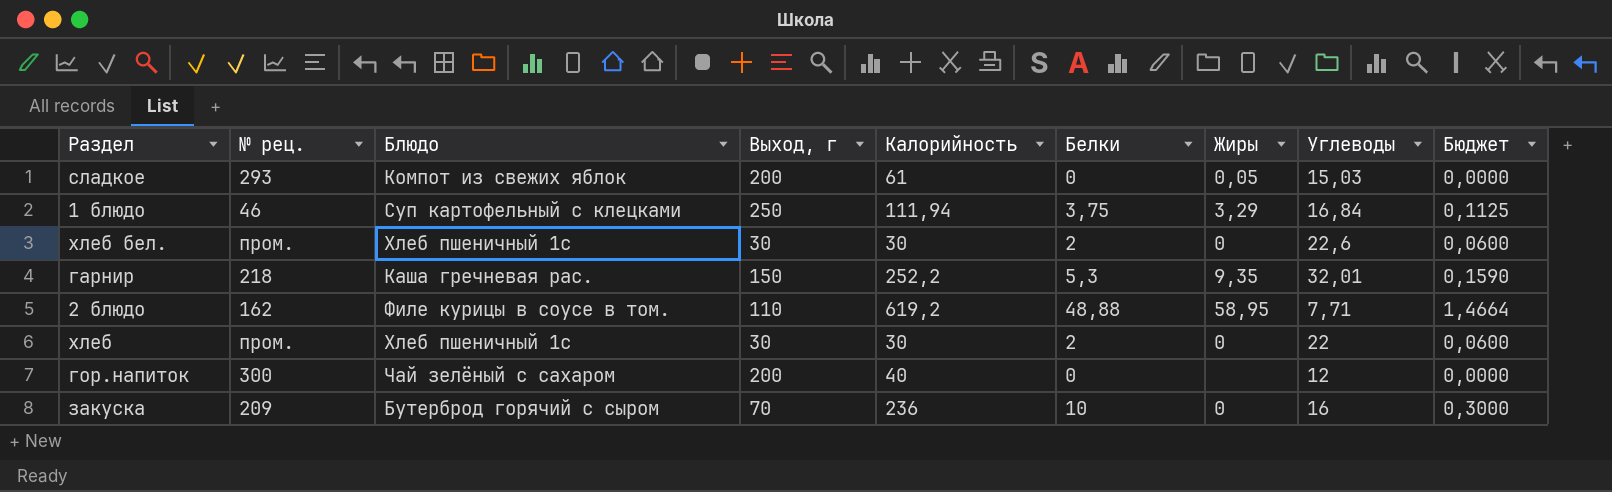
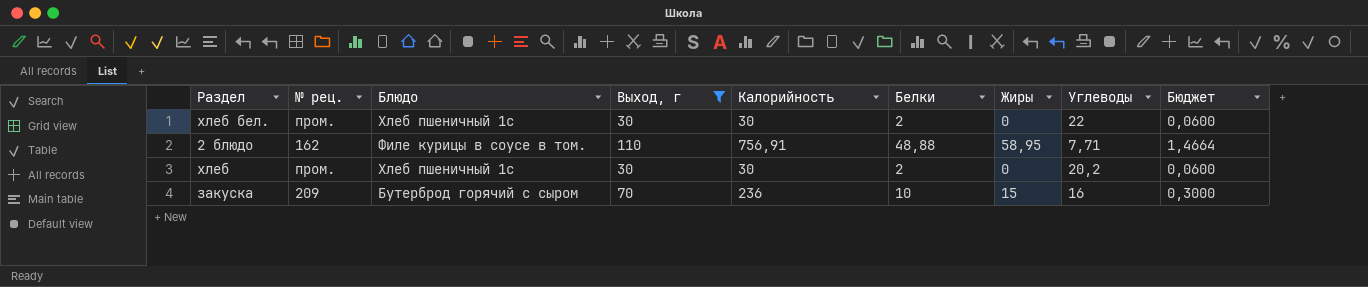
filter: none -> Выход, г <= 110
хлеб бел. | Углеводы: 22,6 -> 22
2 блюдо | Калорийность: 619,2 -> 756,91
хлеб | Углеводы: 22 -> 20,2
закуска | Жиры: 0 -> 15

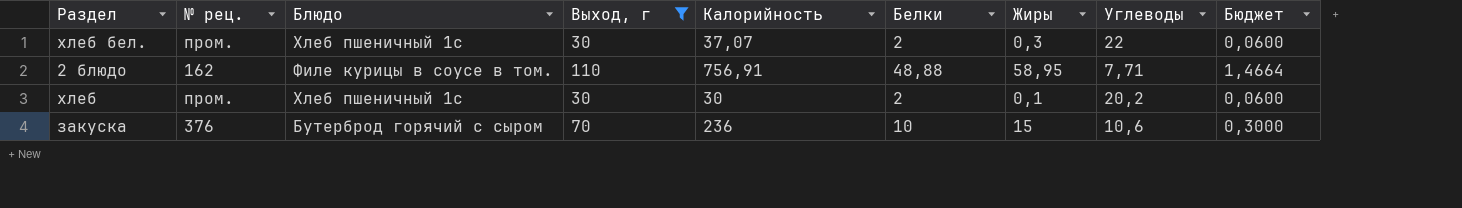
хлеб бел. | Калорийность: 30 -> 37,07
хлеб бел. | Жиры: 0 -> 0,3
хлеб | Жиры: 0 -> 0,1
закуска | № рец.: 209 -> 376
закуска | Углеводы: 16 -> 10,6

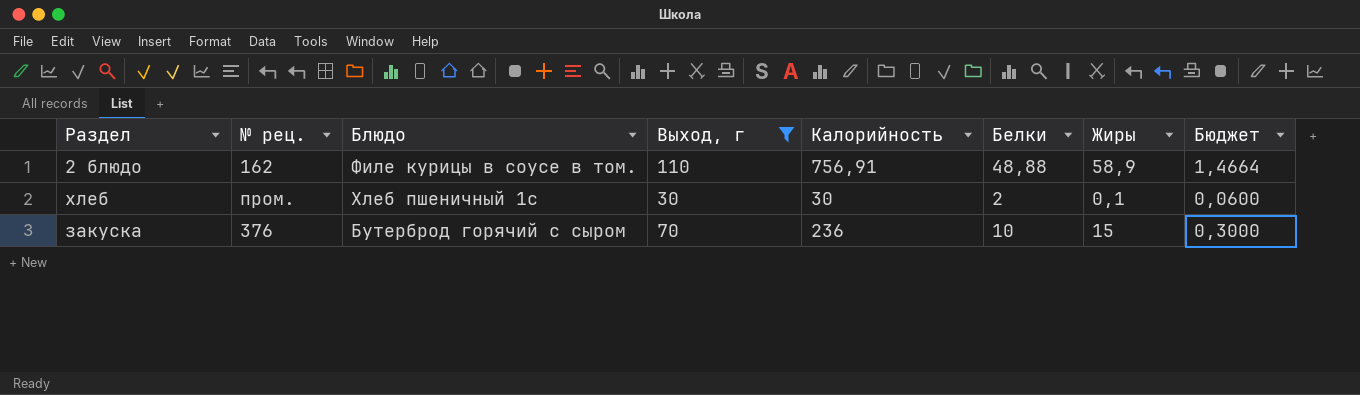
column Углеводы | position: 8 -> none
row хлеб бел.: пром. | Хлеб пшеничный 1с | 30 | 37,07 | 2 | 0,3 | 22 | 0,0600 -> none
2 блюдо | Жиры: 58,95 -> 58,9

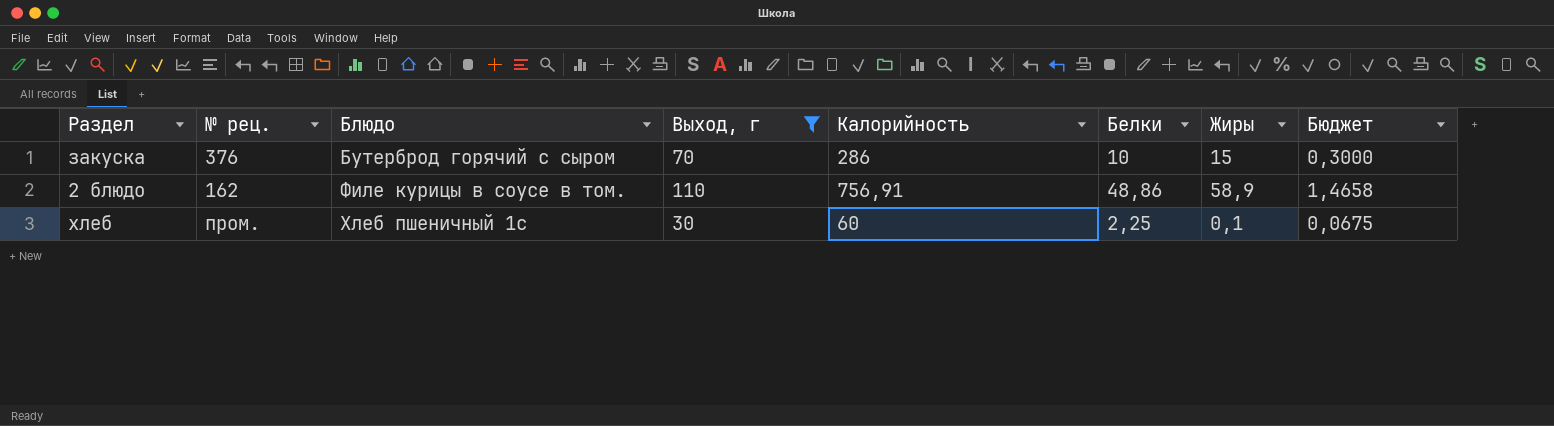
row order: none -> Блюдо ascending
закуска | Калорийность: 236 -> 286
2 блюдо | Белки: 48,88 -> 48,86
2 блюдо | Бюджет: 1,4664 -> 1,4658
хлеб | Калорийность: 30 -> 60
хлеб | Белки: 2 -> 2,25
хлеб | Бюджет: 0,0600 -> 0,0675

